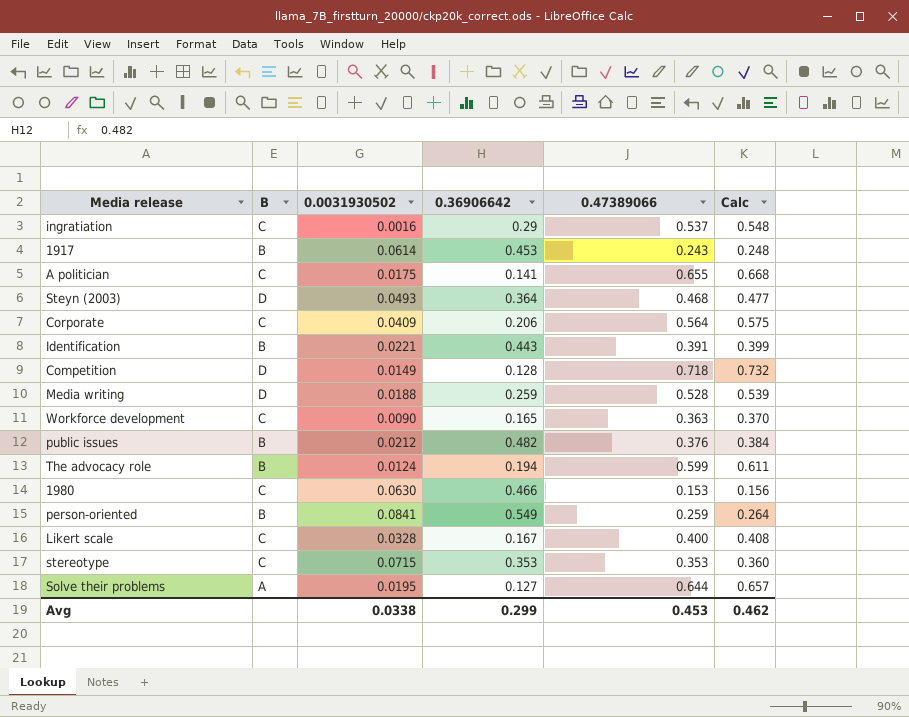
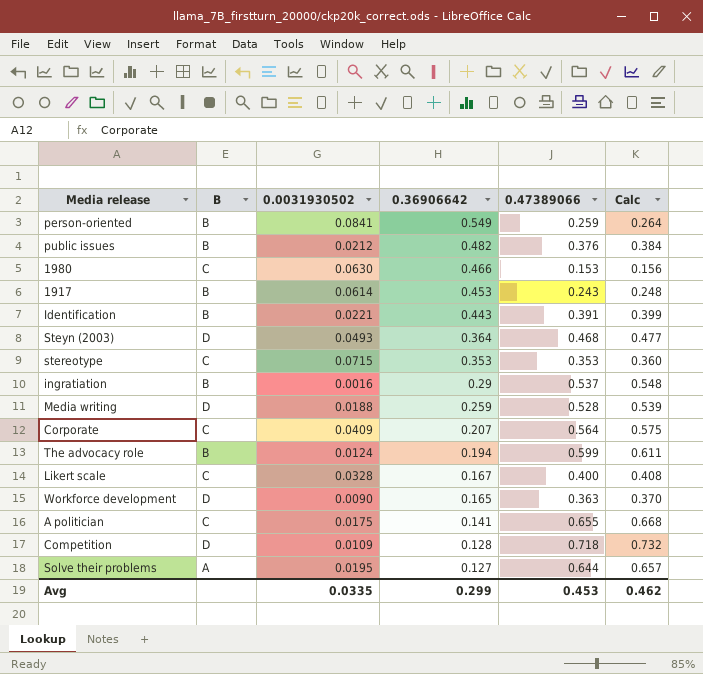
row order: none -> 0.36906642 descending
ingratiation | B: C -> B
Corporate | 0.36906642: 0.206 -> 0.207
Workforce development | B: C -> D
Competition | 0.0031930502: 0.0149 -> 0.0109
Avg | 0.0031930502: 0.0338 -> 0.0335

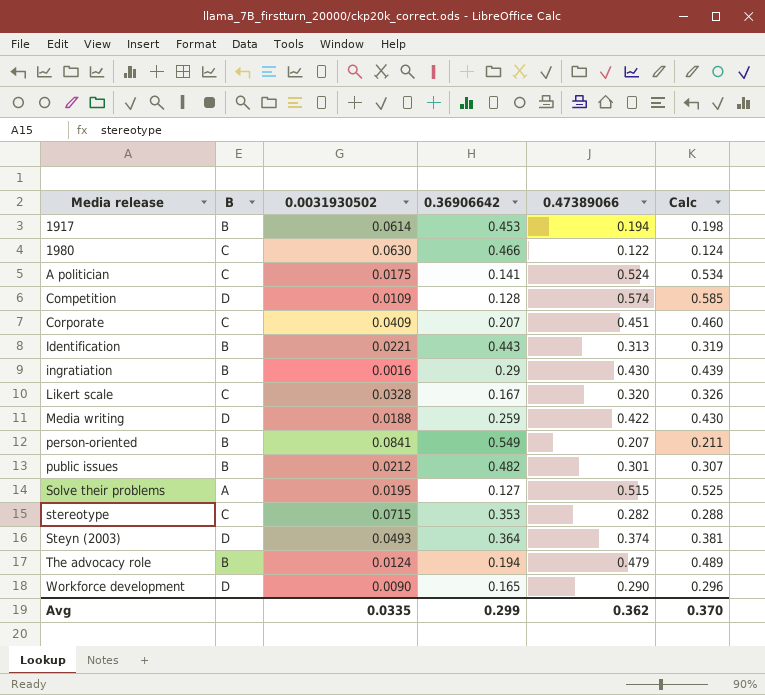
row order: 0.36906642 descending -> Media release ascending
1917 | 0.47389066: 0.243 -> 0.194
1917 | Calc: 0.248 -> 0.198
1980 | 0.47389066: 0.153 -> 0.122
1980 | Calc: 0.156 -> 0.124
A politician | 0.47389066: 0.655 -> 0.524
A politician | Calc: 0.668 -> 0.534
Competition | 0.47389066: 0.718 -> 0.574
Competition | Calc: 0.732 -> 0.585
Corporate | 0.47389066: 0.564 -> 0.451
Corporate | Calc: 0.575 -> 0.460
Identification | 0.47389066: 0.391 -> 0.313
Identification | Calc: 0.399 -> 0.319
ingratiation | 0.47389066: 0.537 -> 0.430
ingratiation | Calc: 0.548 -> 0.439
Likert scale | 0.47389066: 0.400 -> 0.320
Likert scale | Calc: 0.408 -> 0.326
Media writing | 0.47389066: 0.528 -> 0.422
Media writing | Calc: 0.539 -> 0.430
person-oriented | 0.47389066: 0.259 -> 0.207
person-oriented | Calc: 0.264 -> 0.211
public issues | 0.47389066: 0.376 -> 0.301
public issues | Calc: 0.384 -> 0.307
Solve their problems | 0.47389066: 0.644 -> 0.515
Solve their problems | Calc: 0.657 -> 0.525
stereotype | 0.47389066: 0.353 -> 0.282
stereotype | Calc: 0.360 -> 0.288
Steyn (2003) | 0.47389066: 0.468 -> 0.374
Steyn (2003) | Calc: 0.477 -> 0.381
The advocacy role | 0.47389066: 0.599 -> 0.479
The advocacy role | Calc: 0.611 -> 0.489
Workforce development | 0.47389066: 0.363 -> 0.290
Workforce development | Calc: 0.370 -> 0.296
Avg | 0.47389066: 0.453 -> 0.362
Avg | Calc: 0.462 -> 0.370

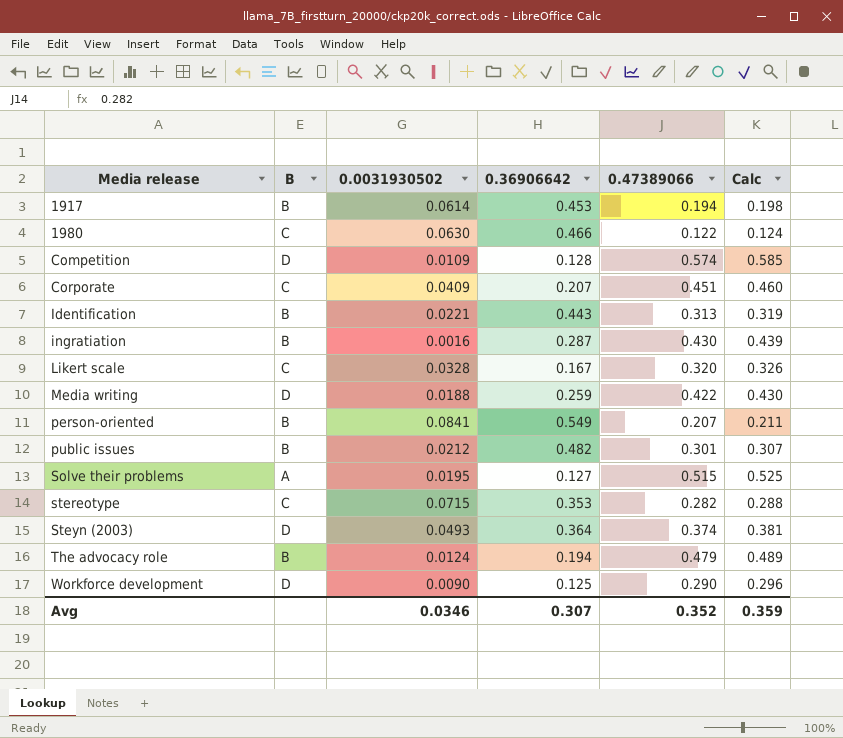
row A politician: C | 0.0175 | 0.141 | 0.524 | 0.534 -> none
ingratiation | 0.36906642: 0.29 -> 0.287
Workforce development | 0.36906642: 0.165 -> 0.125
Avg | 0.0031930502: 0.0335 -> 0.0346
Avg | 0.36906642: 0.299 -> 0.307
Avg | 0.47389066: 0.362 -> 0.352
Avg | Calc: 0.370 -> 0.359

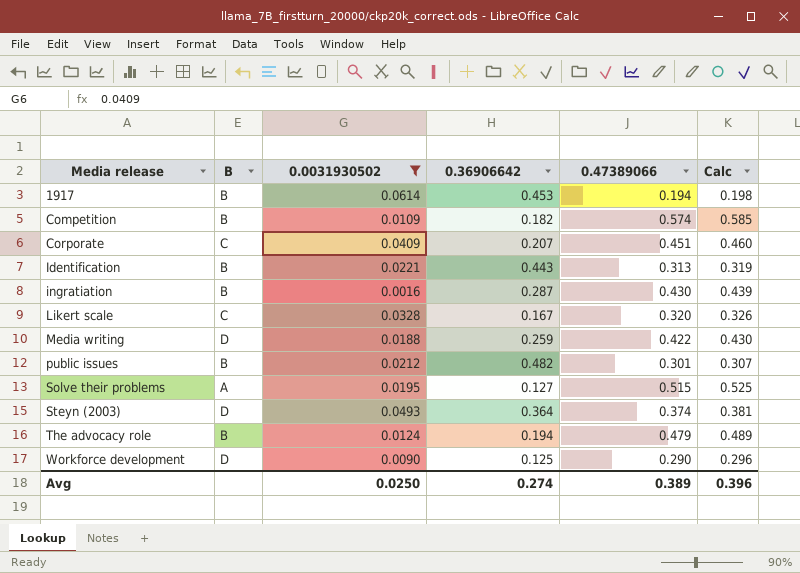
filter: none -> 0.0031930502 <= 0.0614
Competition | B: D -> B
Competition | 0.36906642: 0.128 -> 0.182
Avg | 0.0031930502: 0.0346 -> 0.0250
Avg | 0.36906642: 0.307 -> 0.274
Avg | 0.47389066: 0.352 -> 0.389
Avg | Calc: 0.359 -> 0.396

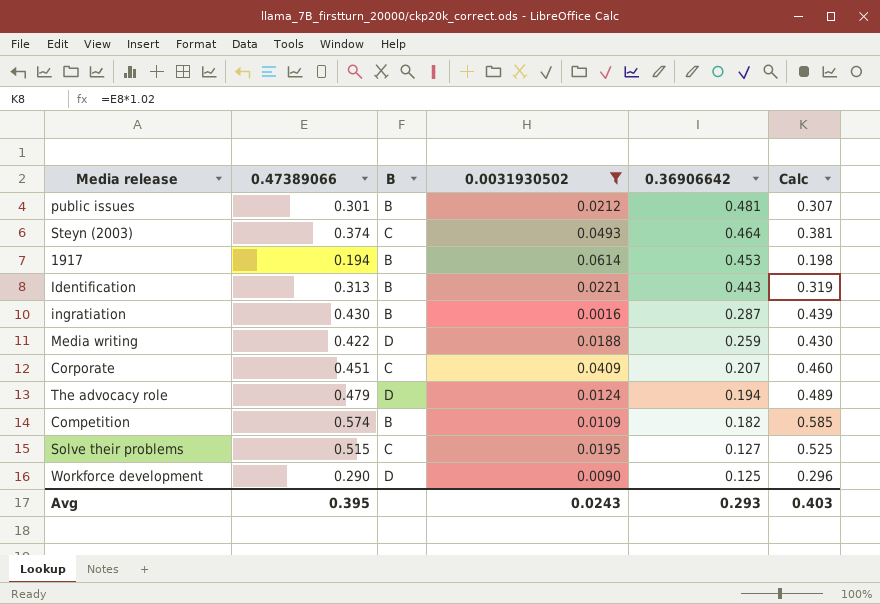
row order: Media release ascending -> 0.36906642 descending
column 0.47389066 | position: 5 -> 2
row Likert scale: C | 0.0328 | 0.167 | 0.320 | 0.326 -> none
public issues | 0.36906642: 0.482 -> 0.481
Steyn (2003) | B: D -> C
Steyn (2003) | 0.36906642: 0.364 -> 0.464
The advocacy role | B: B -> D
Solve their problems | B: A -> C
Avg | 0.47389066: 0.389 -> 0.395
Avg | 0.0031930502: 0.0250 -> 0.0243
Avg | 0.36906642: 0.274 -> 0.293
Avg | Calc: 0.396 -> 0.403

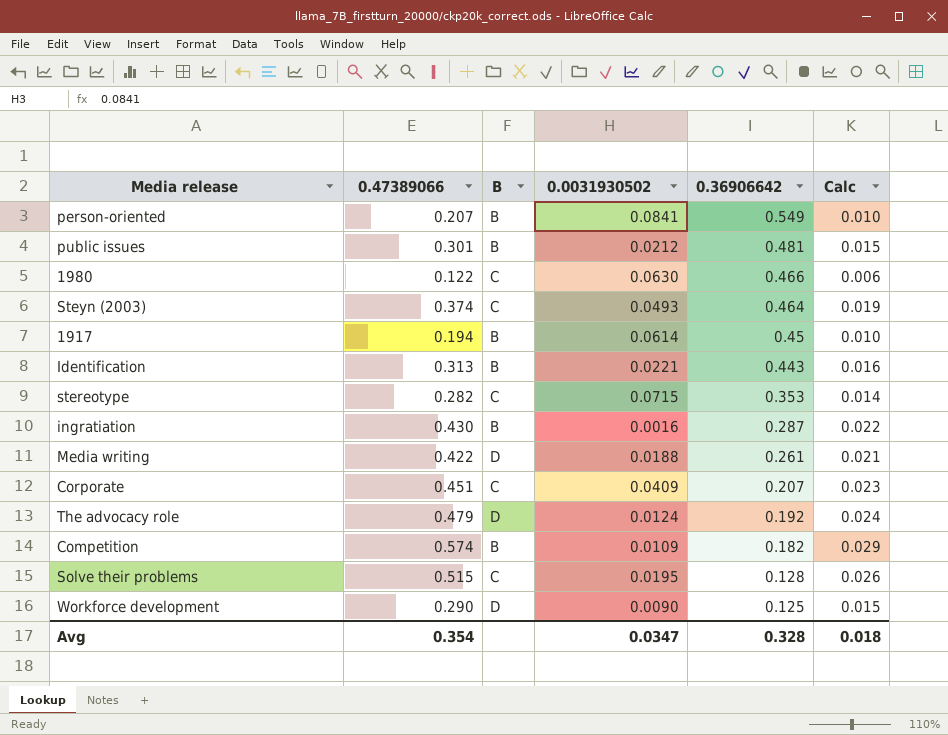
filter: 0.0031930502 <= 0.0614 -> none
column Calc | formula: [0.47389066] * 1.02 -> [0.47389066] * 0.05
1917 | 0.36906642: 0.453 -> 0.45
Media writing | 0.36906642: 0.259 -> 0.261
The advocacy role | 0.36906642: 0.194 -> 0.192
Solve their problems | 0.36906642: 0.127 -> 0.128
Avg | 0.47389066: 0.395 -> 0.354
Avg | 0.0031930502: 0.0243 -> 0.0347
Avg | 0.36906642: 0.293 -> 0.328
Avg | Calc: 0.403 -> 0.018

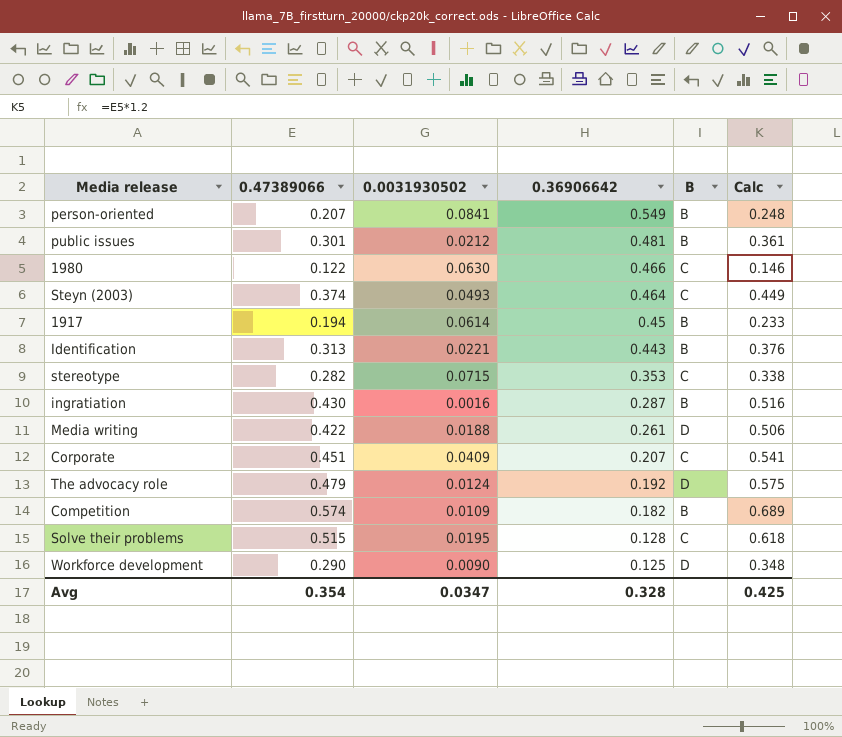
column B | position: 3 -> 5
column Calc | formula: [0.47389066] * 0.05 -> [0.47389066] * 1.2
Avg | Calc: 0.018 -> 0.425

